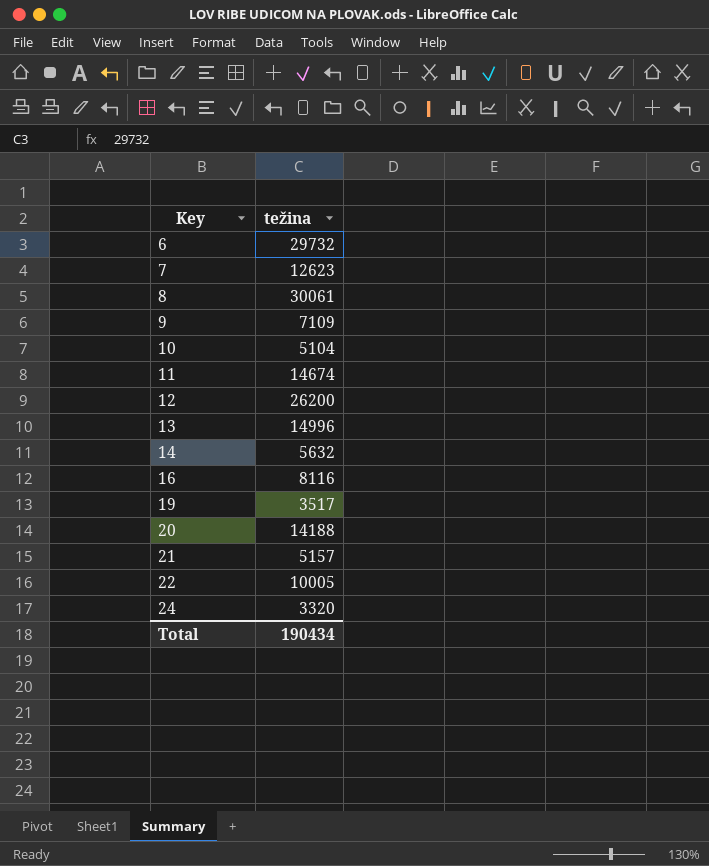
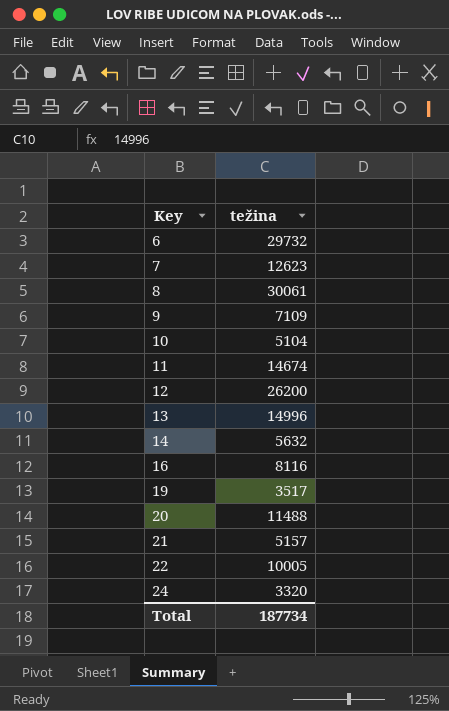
20 | težina: 14188 -> 11488
Total | težina: 190434 -> 187734

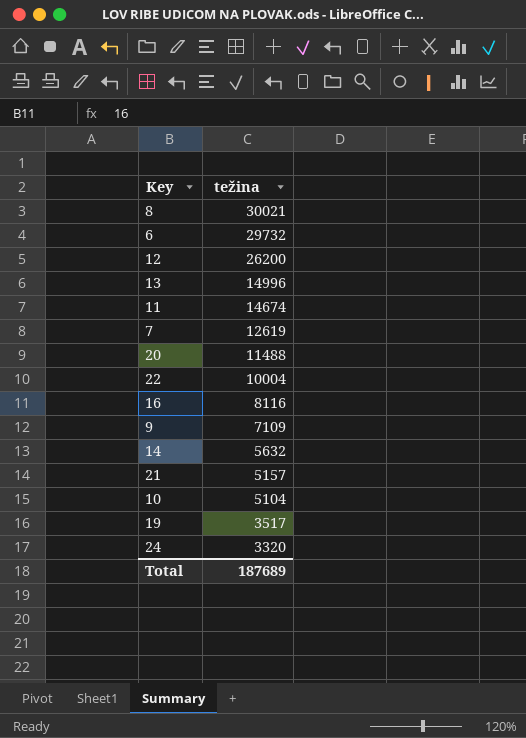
row order: Key ascending -> težina descending
8 | težina: 30061 -> 30021
7 | težina: 12623 -> 12619
22 | težina: 10005 -> 10004
Total | težina: 187734 -> 187689

